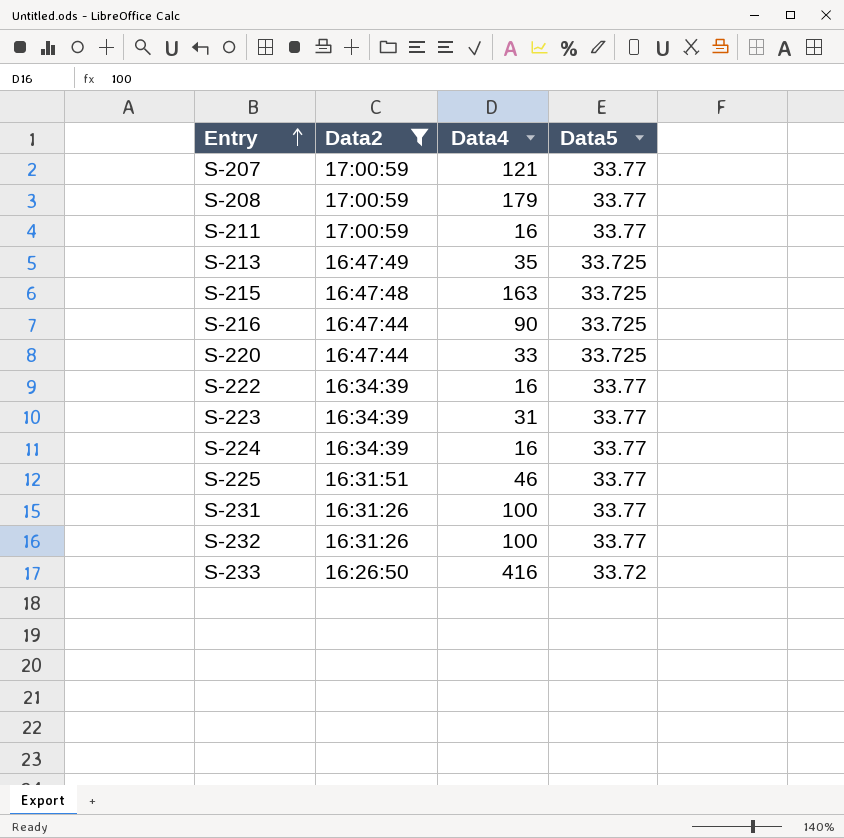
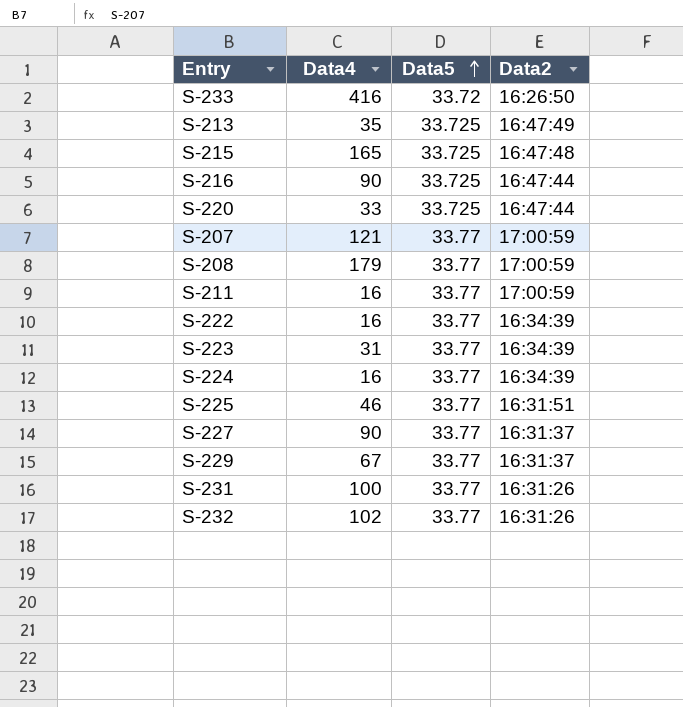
filter: Data2 != 16:31:37 -> none
row order: Entry ascending -> Data5 ascending
column Data2 | position: 2 -> 4
S-215 | Data4: 163 -> 165
S-232 | Data4: 100 -> 102

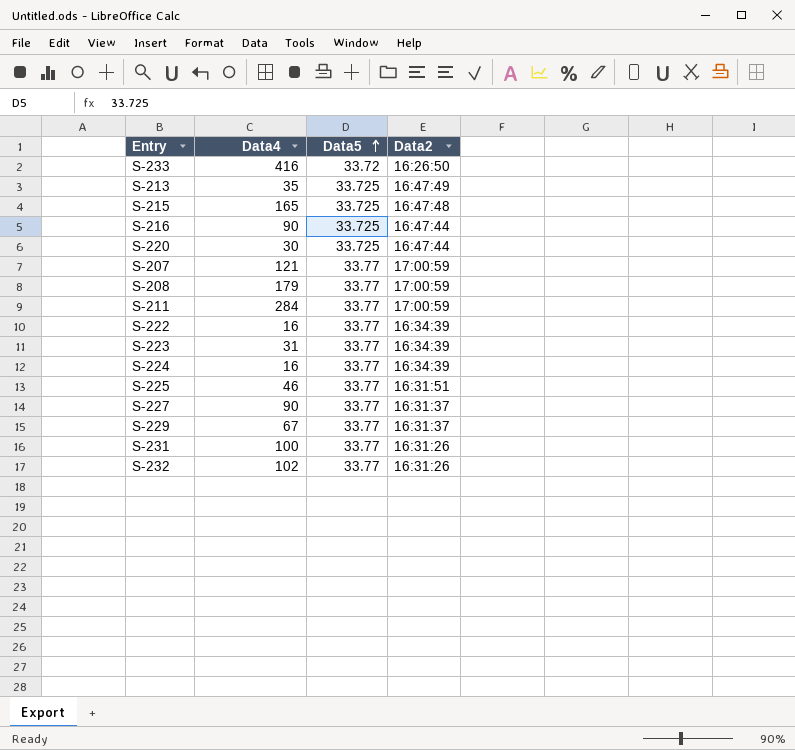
S-220 | Data4: 33 -> 30
S-211 | Data4: 16 -> 284

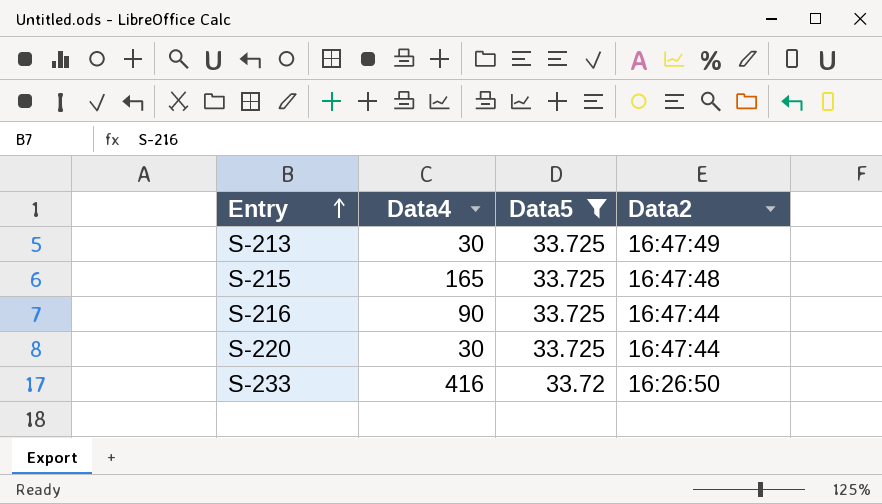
filter: none -> Data5 != 33.77
row order: Data5 ascending -> Entry ascending
S-213 | Data4: 35 -> 30

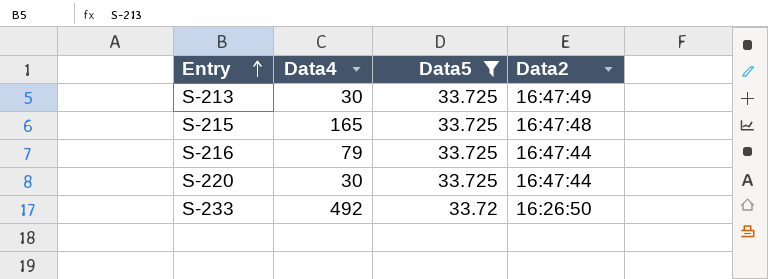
S-216 | Data4: 90 -> 79
S-233 | Data4: 416 -> 492

